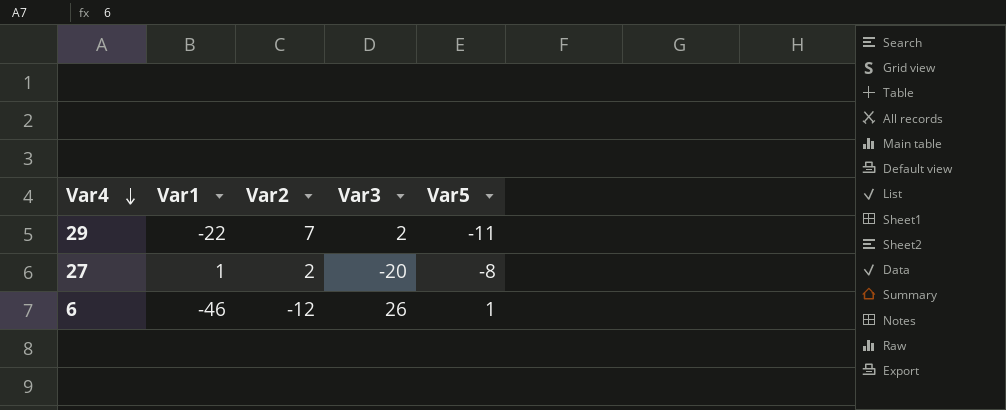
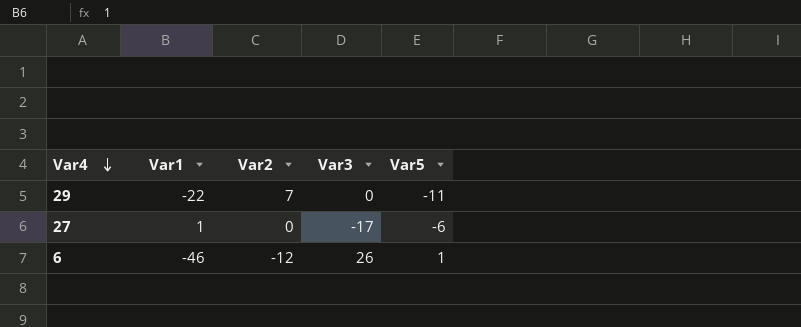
29 | Var3: 2 -> 0
27 | Var2: 2 -> 0
27 | Var3: -20 -> -17
27 | Var5: -8 -> -6

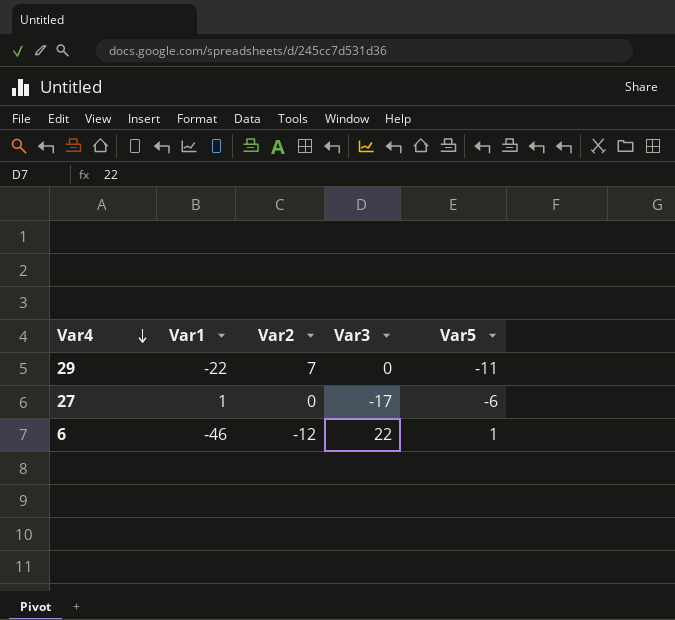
6 | Var3: 26 -> 22

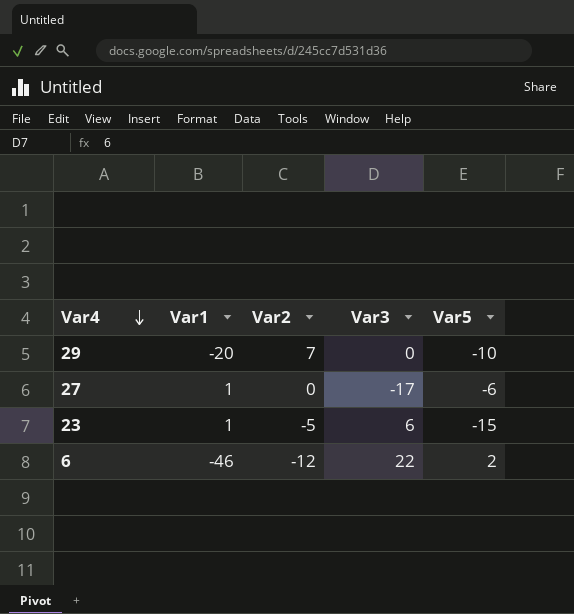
29 | Var1: -22 -> -20
29 | Var5: -11 -> -10
row 23: none -> 1 | -5 | 6 | -15
6 | Var5: 1 -> 2

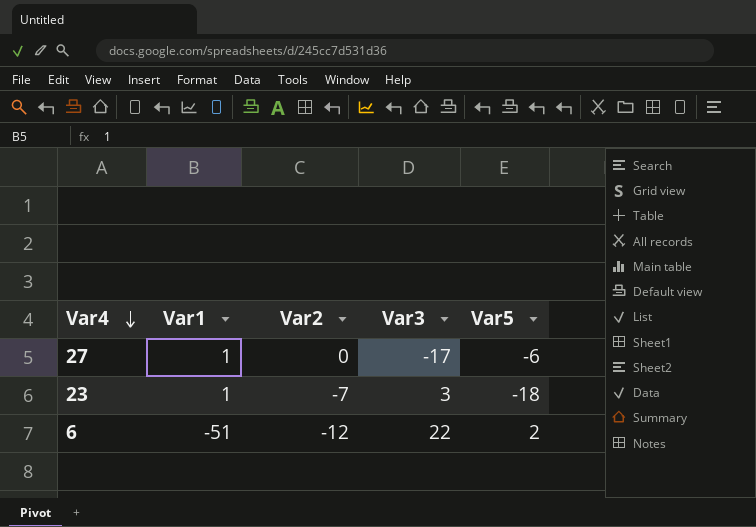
row 29: -20 | 7 | 0 | -10 -> none
23 | Var2: -5 -> -7
23 | Var3: 6 -> 3
23 | Var5: -15 -> -18
6 | Var1: -46 -> -51

